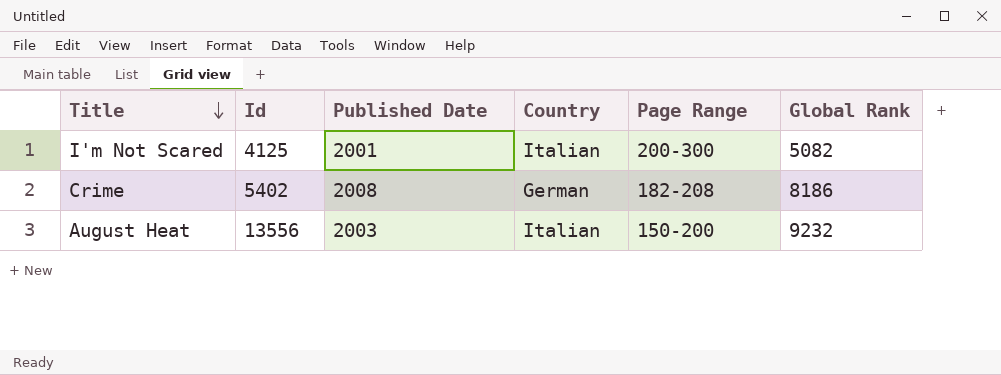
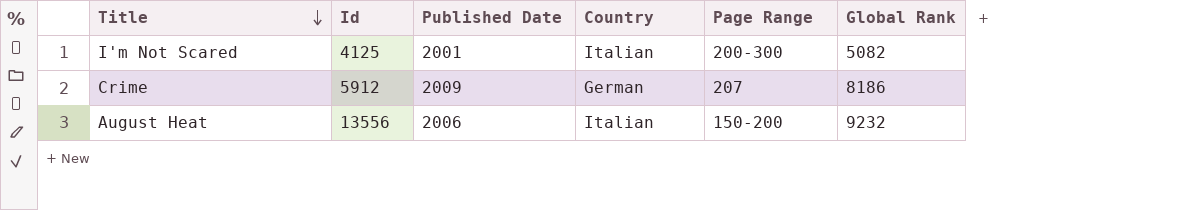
Crime | Id: 5402 -> 5912
Crime | Published Date: 2008 -> 2009
Crime | Page Range: 182-208 -> 207
August Heat | Published Date: 2003 -> 2006

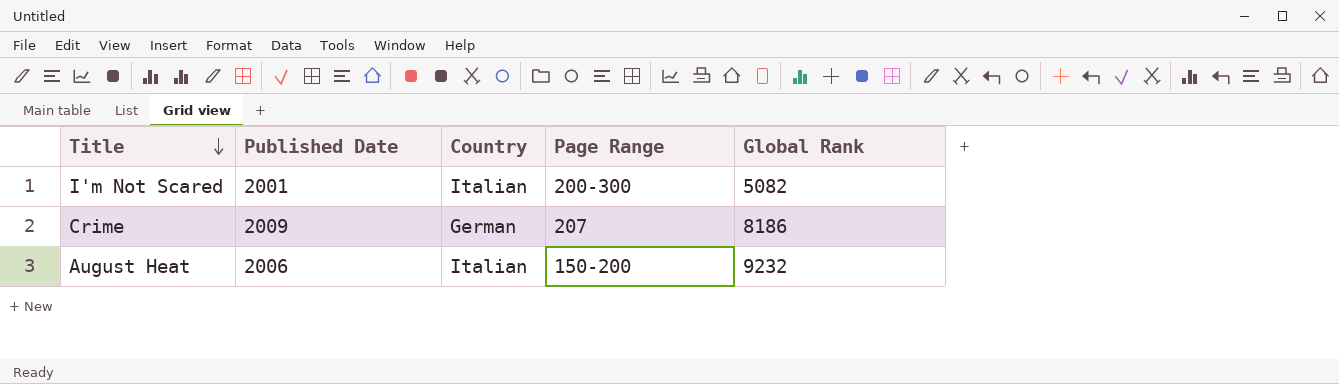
column Id | position: 2 -> none

